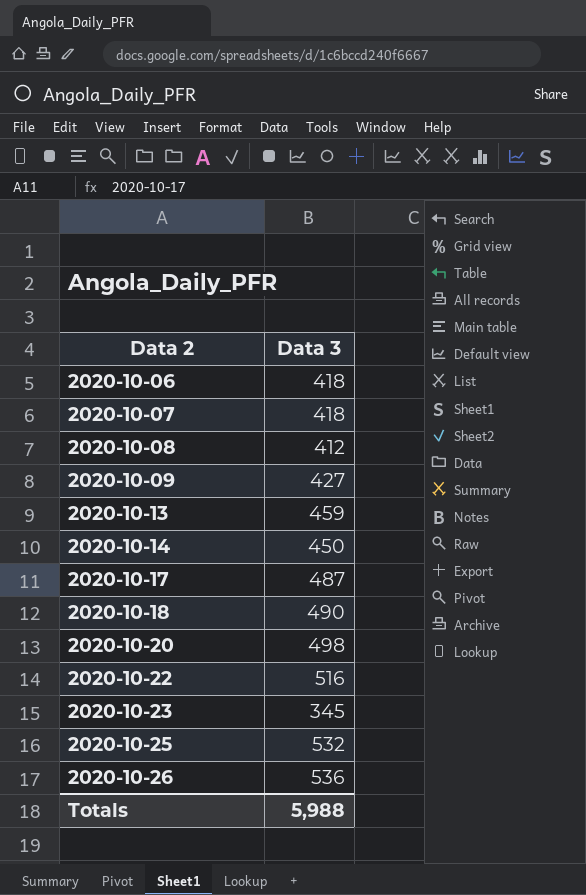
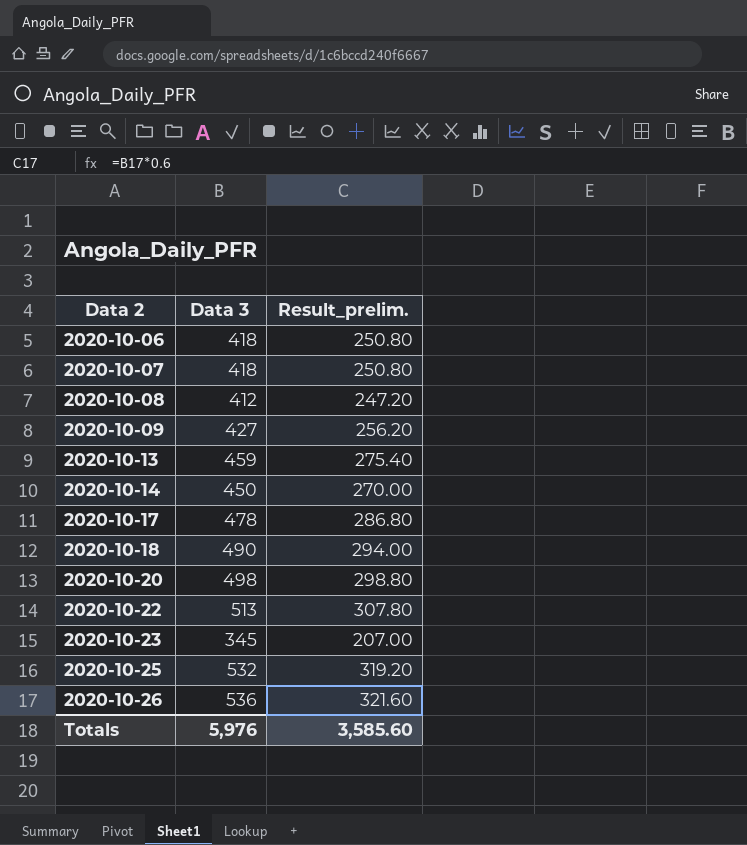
column Result_prelim. | formula: none -> [Data 3] * 0.6
2020-10-17 | Data 3: 487 -> 478
2020-10-22 | Data 3: 516 -> 513
Totals | Data 3: 5,988 -> 5,976

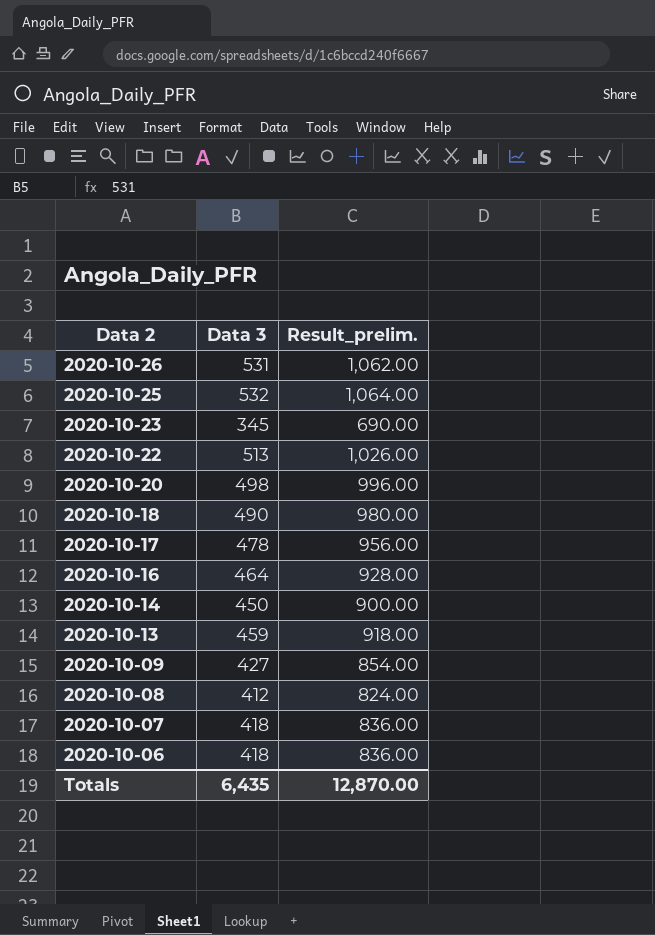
row order: Data 2 ascending -> Data 2 descending
column Result_prelim. | formula: [Data 3] * 0.6 -> [Data 3] * 2
2020-10-26 | Data 3: 536 -> 531
row 2020-10-16: none -> 464 | 928.00
Totals | Data 3: 5,976 -> 6,435
Totals | Result_prelim.: 3,585.60 -> 12,870.00

